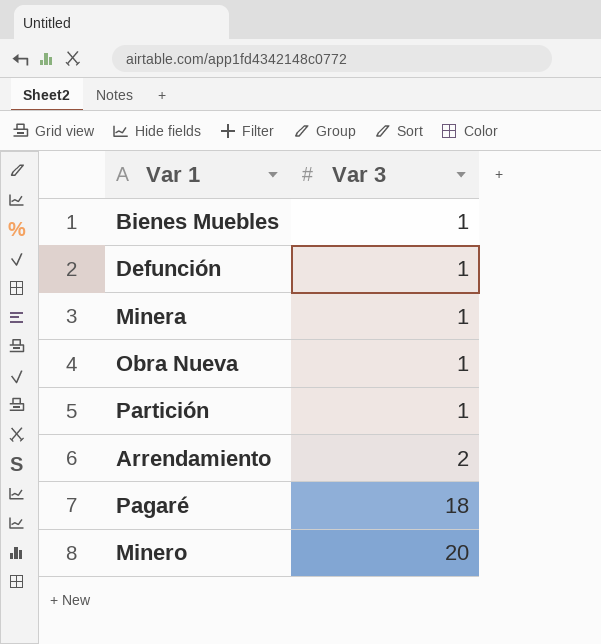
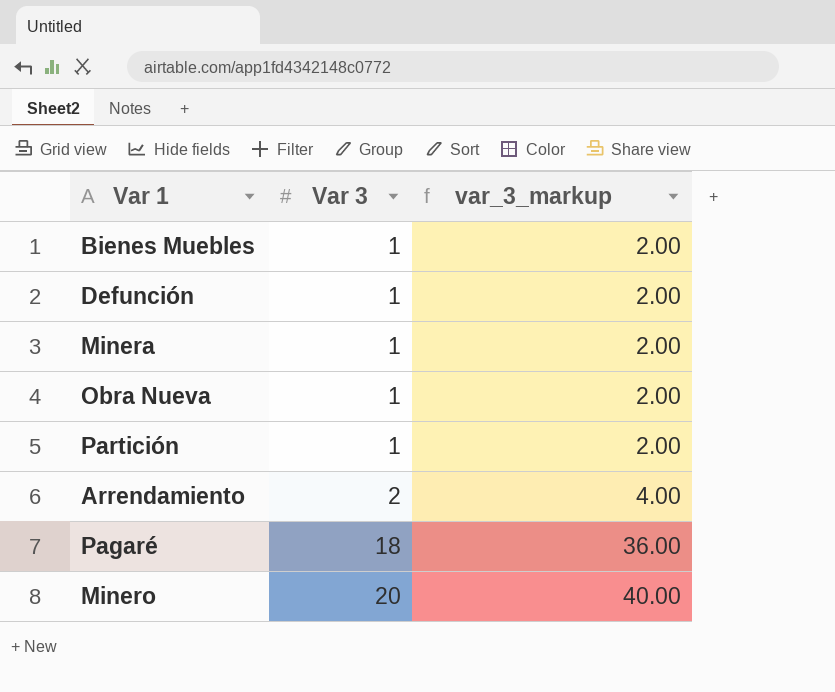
column var_3_markup | formula: none -> [Var 3] * 2

